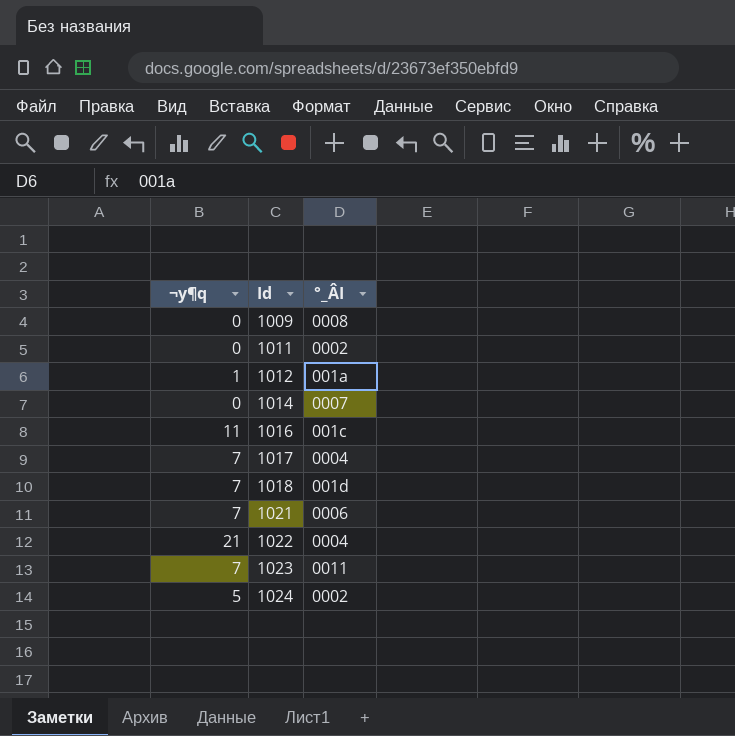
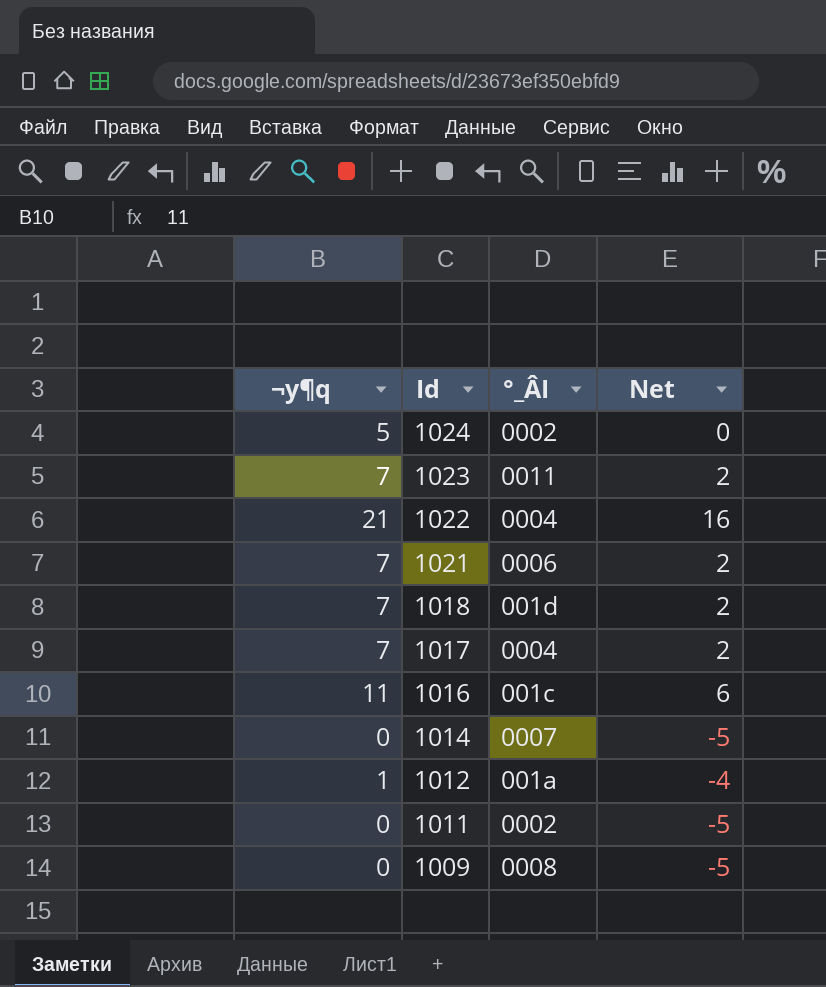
row order: Id ascending -> Id descending
column Net | formula: none -> [¬y¶q] - 5

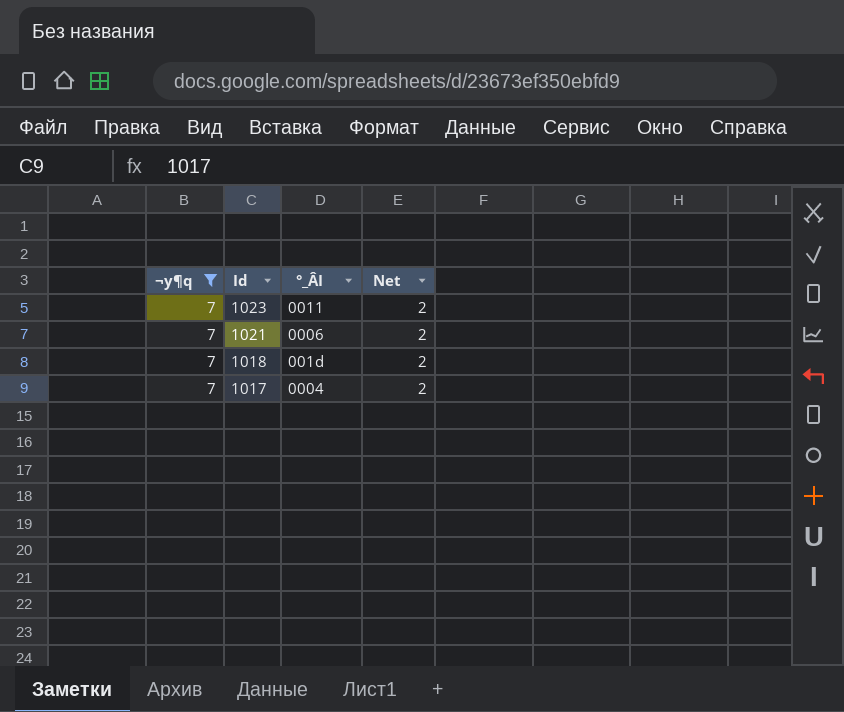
filter: none -> ¬y¶q = 7

